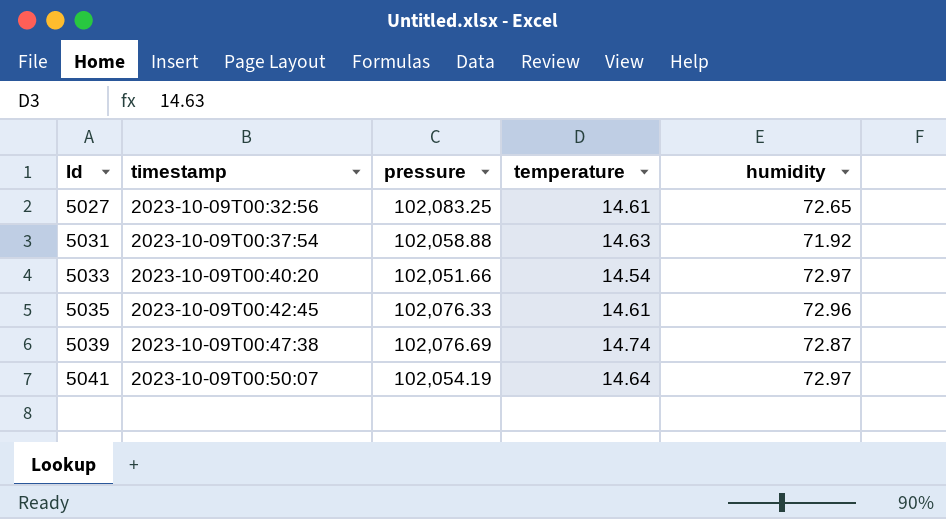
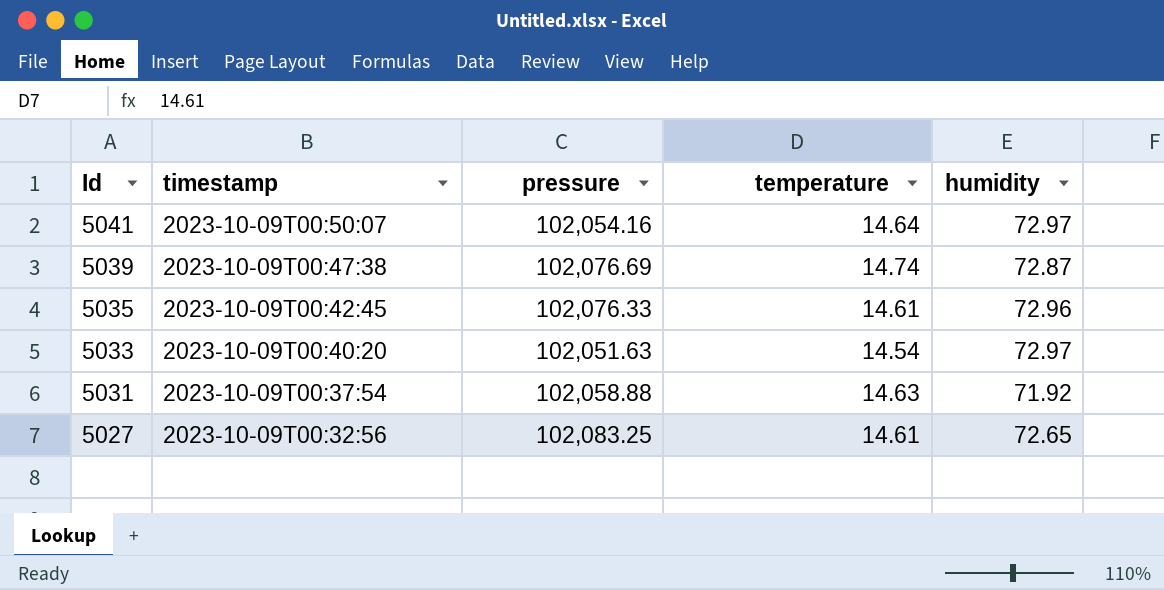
row order: Id ascending -> Id descending
5041 | pressure: 102,054.19 -> 102,054.16
5033 | pressure: 102,051.66 -> 102,051.63

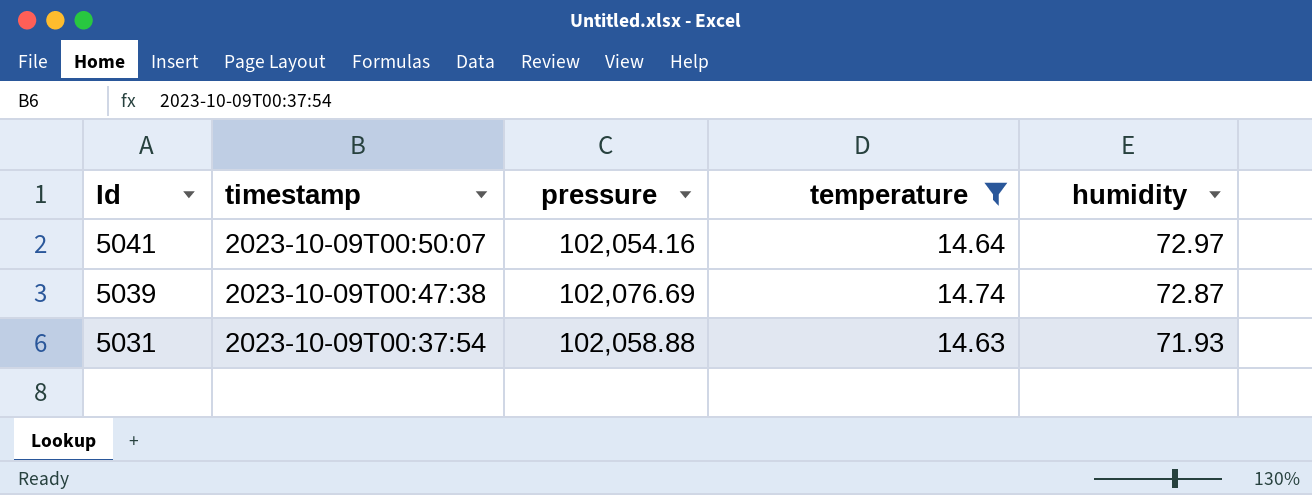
filter: none -> temperature >= 14.63
5031 | humidity: 71.92 -> 71.93

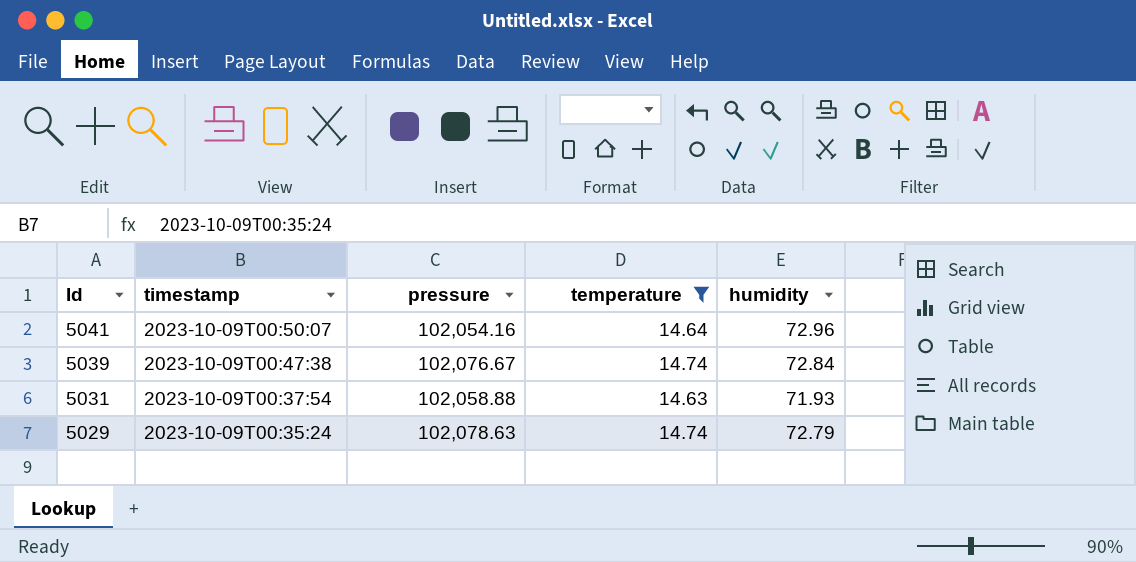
5041 | humidity: 72.97 -> 72.96
5039 | pressure: 102,076.69 -> 102,076.67
5039 | humidity: 72.87 -> 72.84
row 5029: none -> 2023-10-09T00:35:24 | 102,078.63 | 14.74 | 72.79

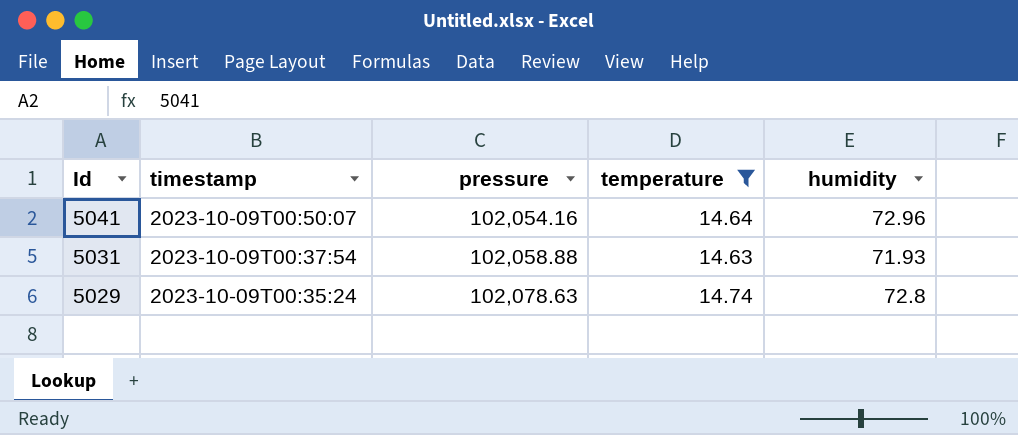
row 5039: 2023-10-09T00:47:38 | 102,076.67 | 14.74 | 72.84 -> none
5029 | humidity: 72.79 -> 72.8

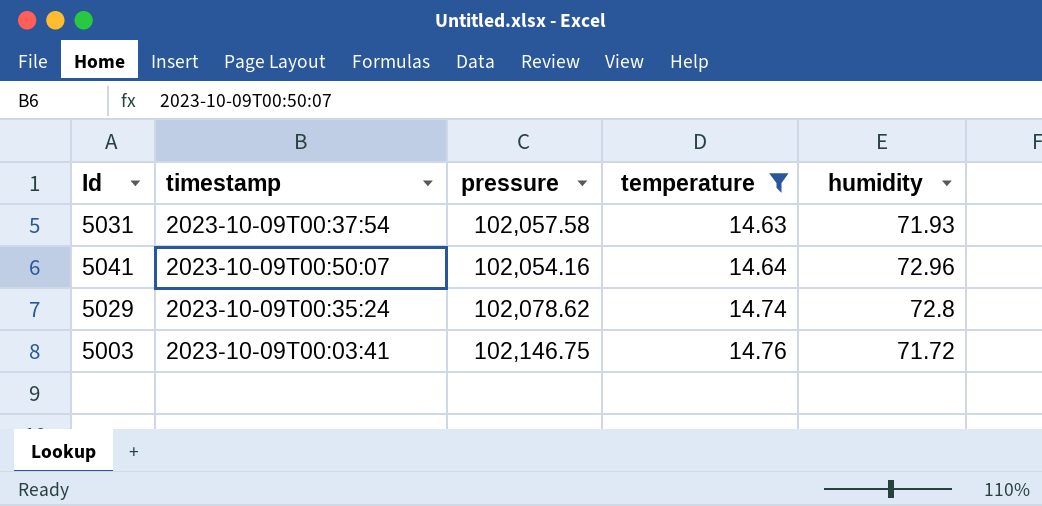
row order: Id descending -> temperature ascending
5031 | pressure: 102,058.88 -> 102,057.58
5029 | pressure: 102,078.63 -> 102,078.62
row 5003: none -> 2023-10-09T00:03:41 | 102,146.75 | 14.76 | 71.72

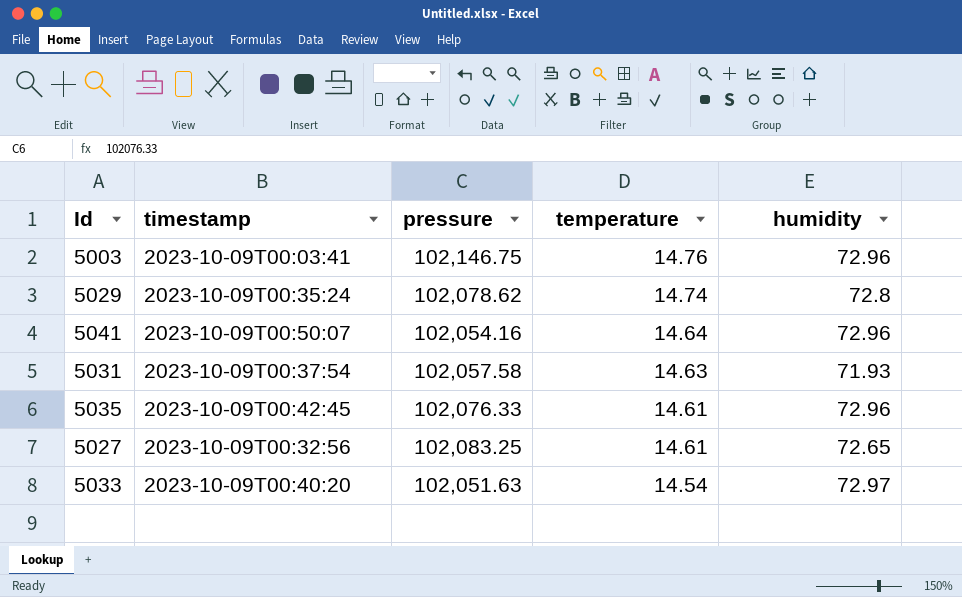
filter: temperature >= 14.63 -> none
row order: temperature ascending -> temperature descending
5003 | humidity: 71.72 -> 72.96

